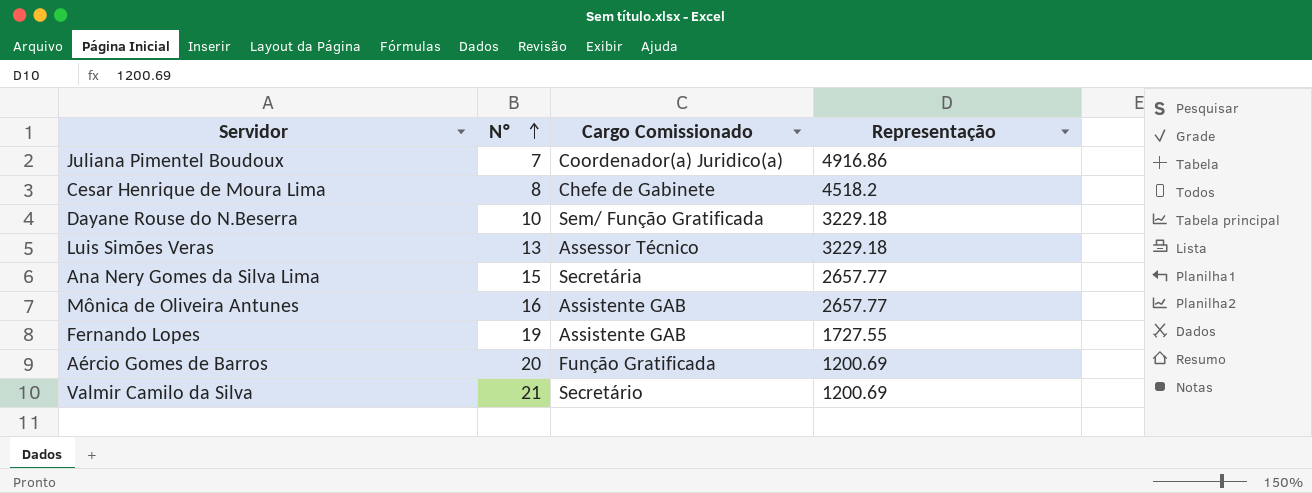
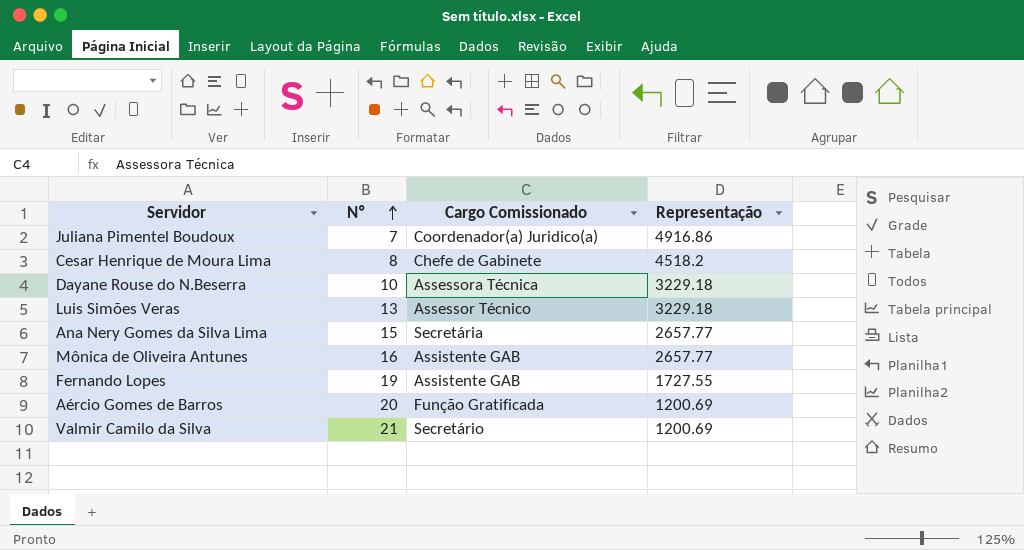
Dayane Rouse do N.Beserra | Cargo Comissionado: Sem/ Função Gratificada -> Assessora Técnica

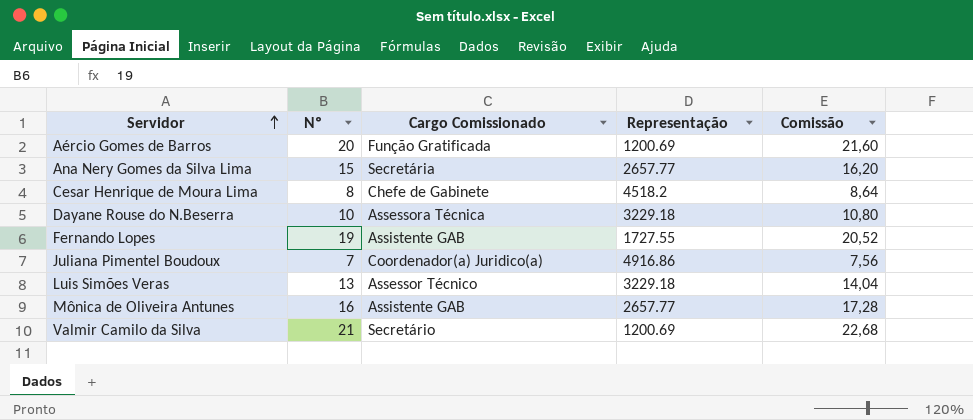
row order: Nº ascending -> Servidor ascending
column Comissão | formula: none -> [Nº] * 1,08

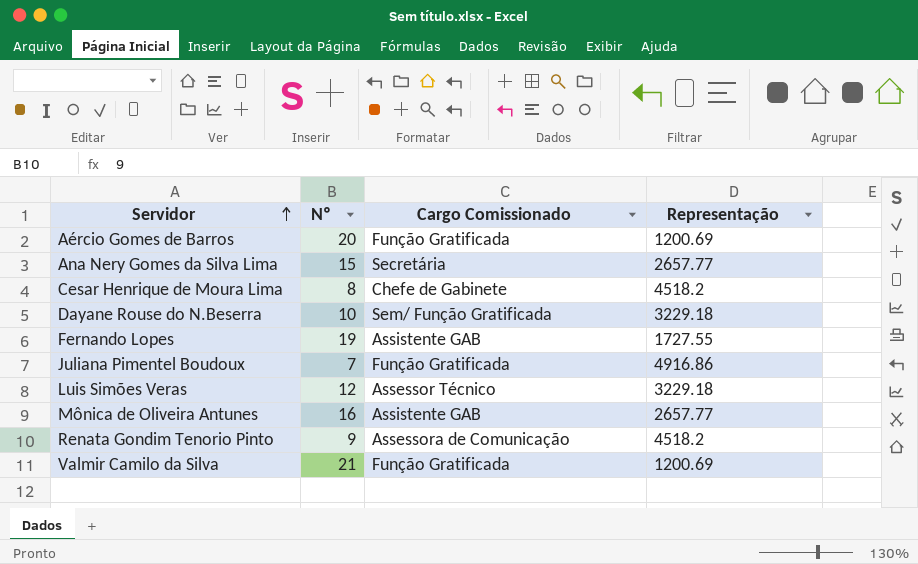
column Comissão | formula: [Nº] * 1,08 -> none
Dayane Rouse do N.Beserra | Cargo Comissionado: Assessora Técnica -> Sem/ Função Gratificada
Juliana Pimentel Boudoux | Cargo Comissionado: Coordenador(a) Juridico(a) -> Função Gratificada
Luis Simões Veras | Nº: 13 -> 12
row Renata Gondim Tenorio Pinto: none -> 9 | Assessora de Comunicação | 4518.2
Valmir Camilo da Silva | Cargo Comissionado: Secretário -> Função Gratificada

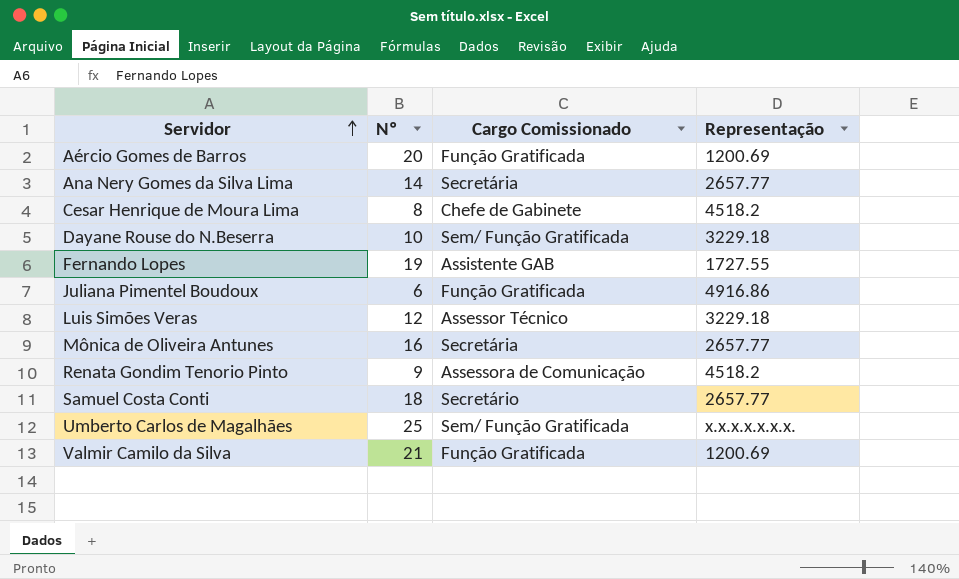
Ana Nery Gomes da Silva Lima | Nº: 15 -> 14
Juliana Pimentel Boudoux | Nº: 7 -> 6
Mônica de Oliveira Antunes | Cargo Comissionado: Assistente GAB -> Secretária
row Samuel Costa Conti: none -> 18 | Secretário | 2657.77
row Umberto Carlos de Magalhães: none -> 25 | Sem/ Função Gratificada | x.x.x.x.x.x.x.

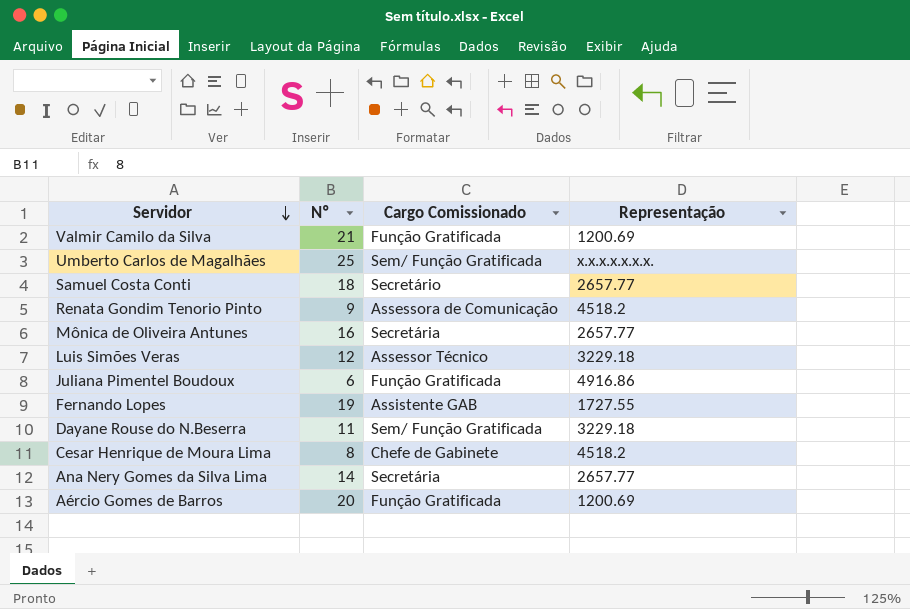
row order: Servidor ascending -> Servidor descending
Dayane Rouse do N.Beserra | Nº: 10 -> 11

